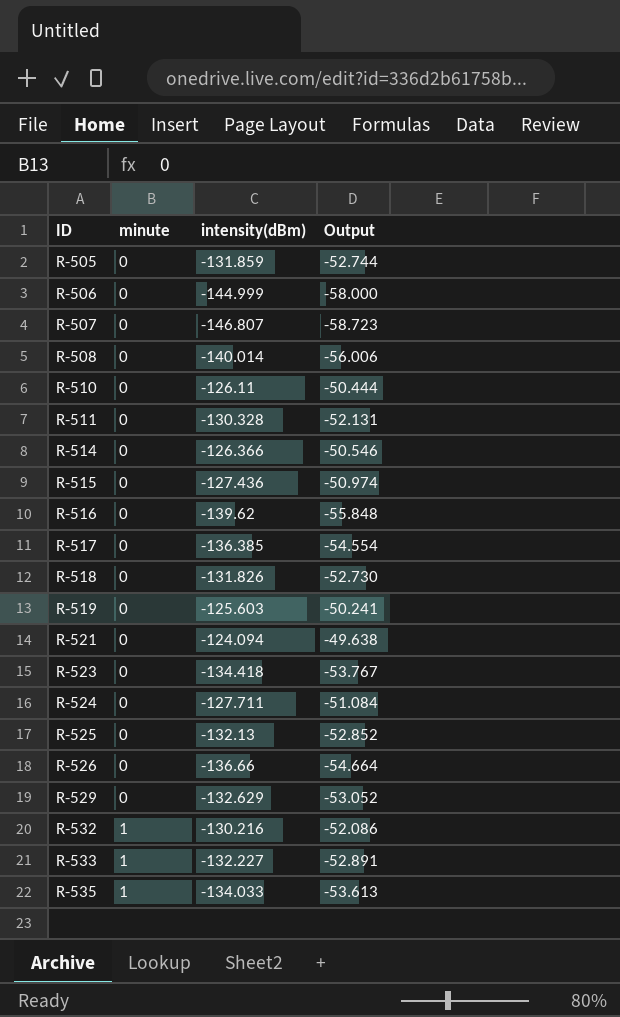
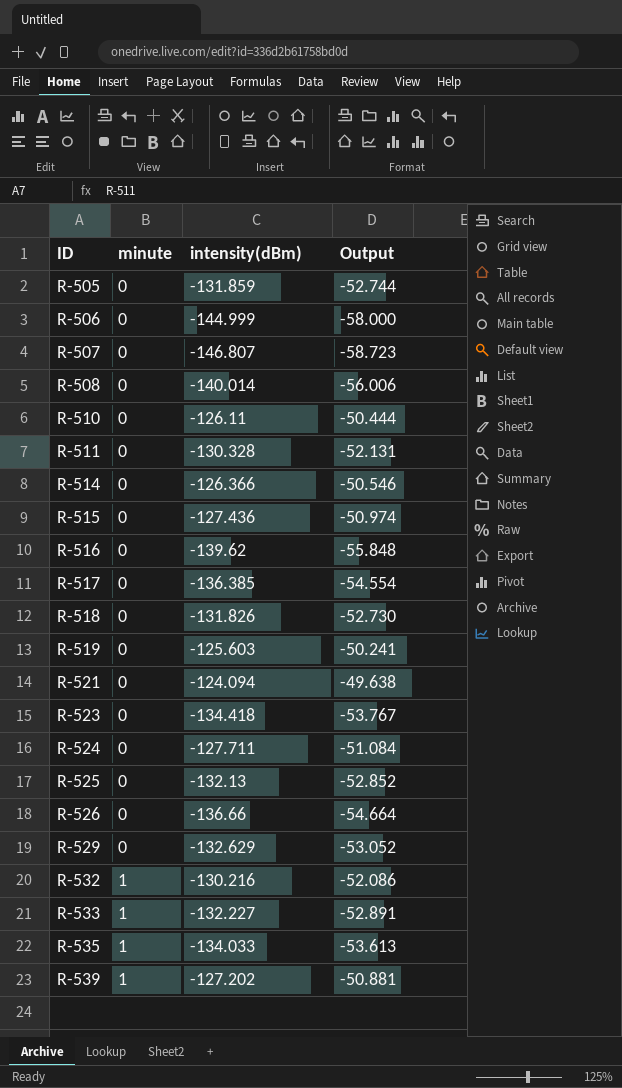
row R-539: none -> 1 | -127.202 | -50.881

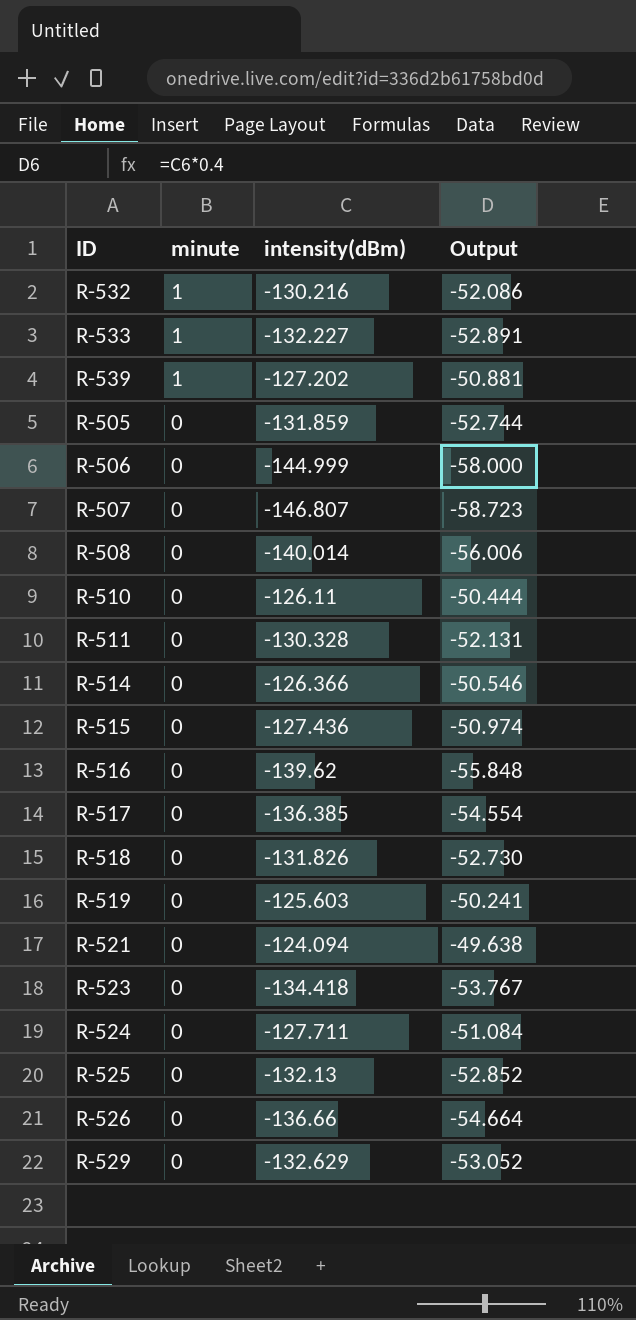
row order: ID ascending -> minute descending
row R-535: 1 | -134.033 | -53.613 -> none

